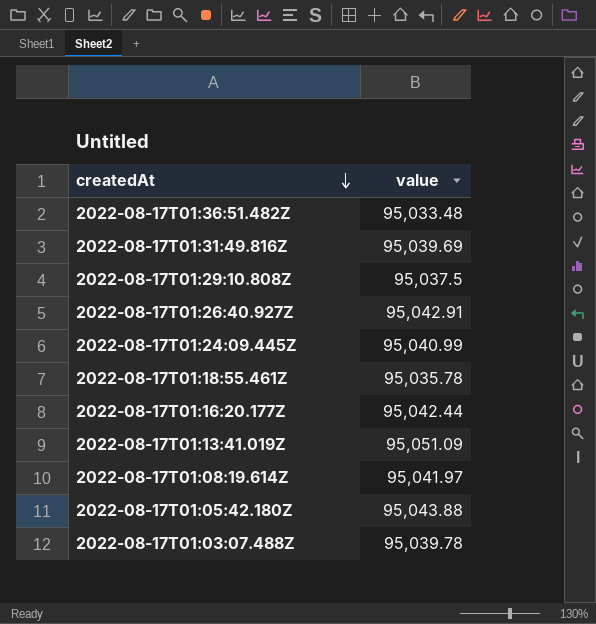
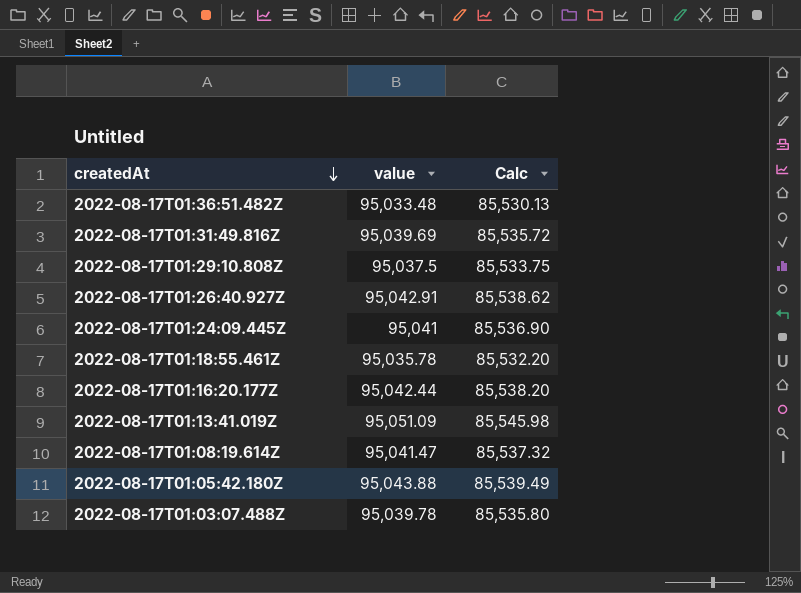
column Calc | formula: none -> [value] * 0.9
2022-08-17T01:24:09.445Z | value: 95,040.99 -> 95,041
2022-08-17T01:08:19.614Z | value: 95,041.97 -> 95,041.47

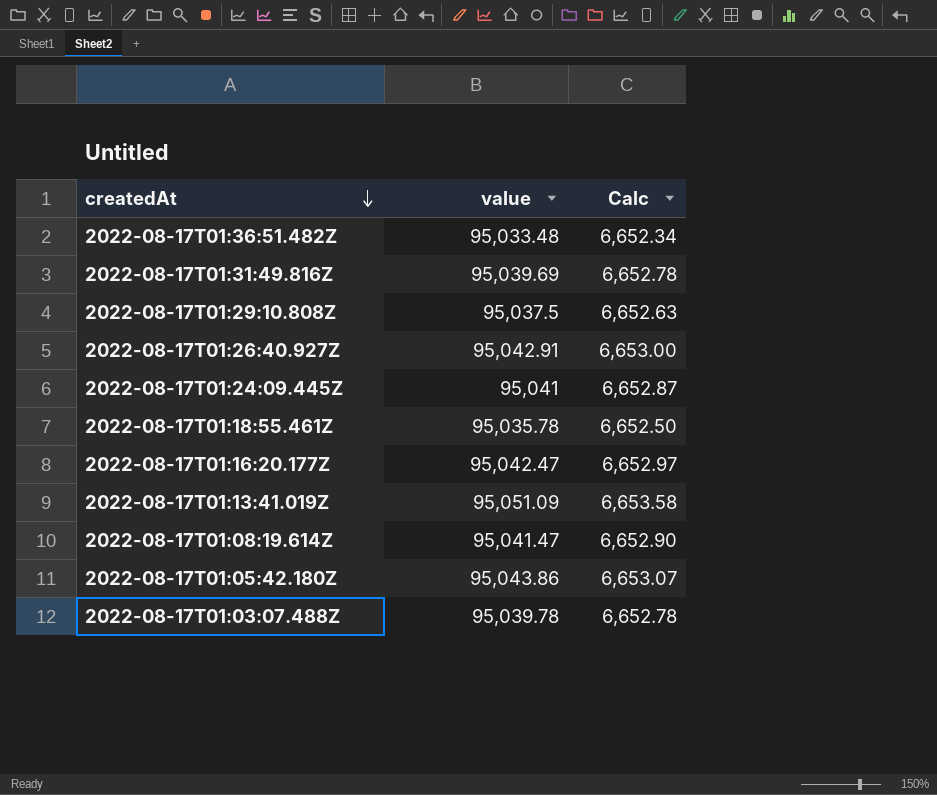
column Calc | formula: [value] * 0.9 -> [value] * 0.07
2022-08-17T01:16:20.177Z | value: 95,042.44 -> 95,042.47
2022-08-17T01:05:42.180Z | value: 95,043.88 -> 95,043.86

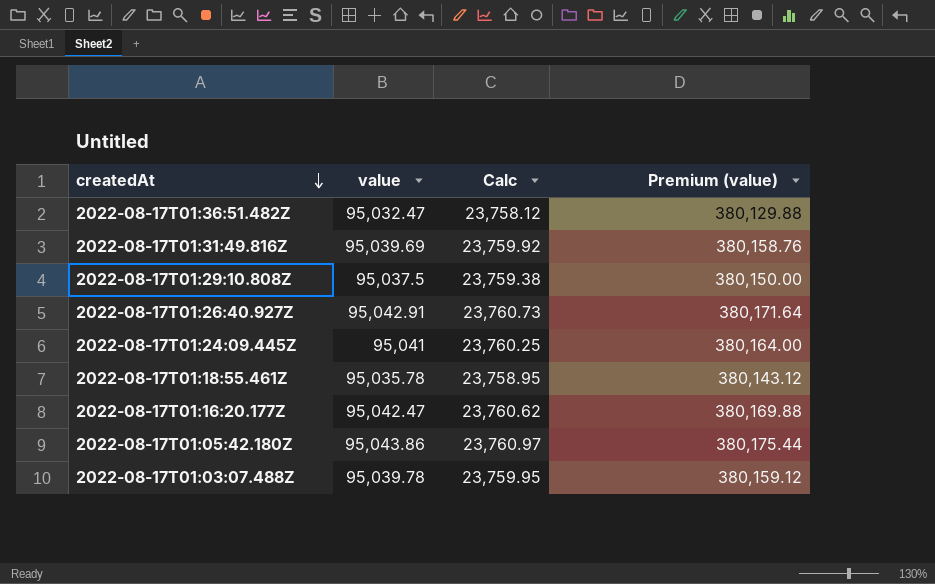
column Calc | formula: [value] * 0.07 -> [value] * 0.25
column Premium (value) | formula: none -> [value] * 4
row 2022-08-17T01:13:41.019Z: 95,051.09 | 6,653.58 -> none
row 2022-08-17T01:08:19.614Z: 95,041.47 | 6,652.90 -> none
2022-08-17T01:36:51.482Z | value: 95,033.48 -> 95,032.47

